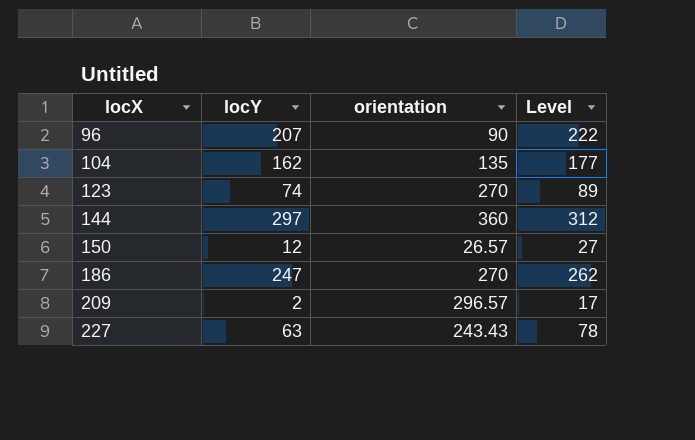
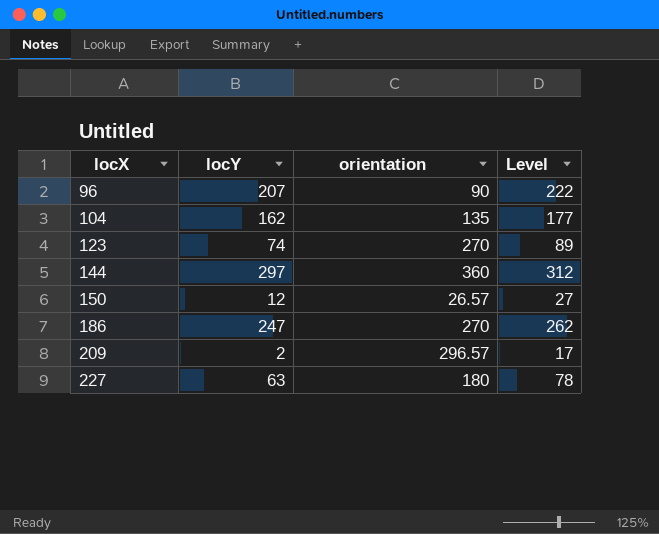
227 | orientation: 243.43 -> 180

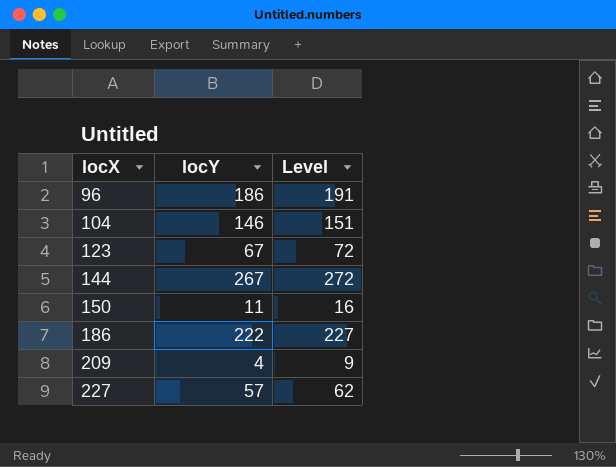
column orientation | position: 3 -> none
column Level | formula: [locY] + 15 -> [locY] + 5
96 | locY: 207 -> 186
104 | locY: 162 -> 146
123 | locY: 74 -> 67
144 | locY: 297 -> 267
150 | locY: 12 -> 11
186 | locY: 247 -> 222
209 | locY: 2 -> 4
227 | locY: 63 -> 57

